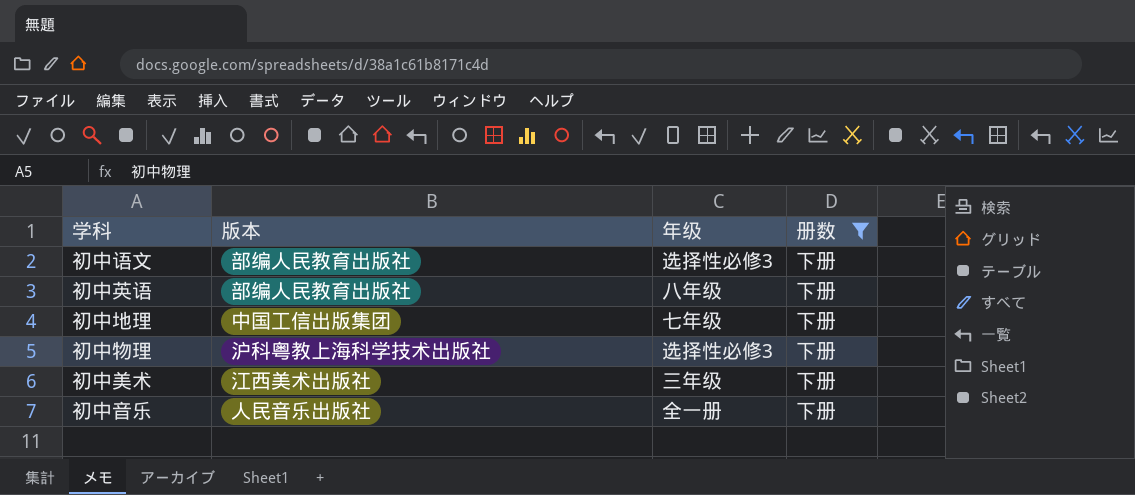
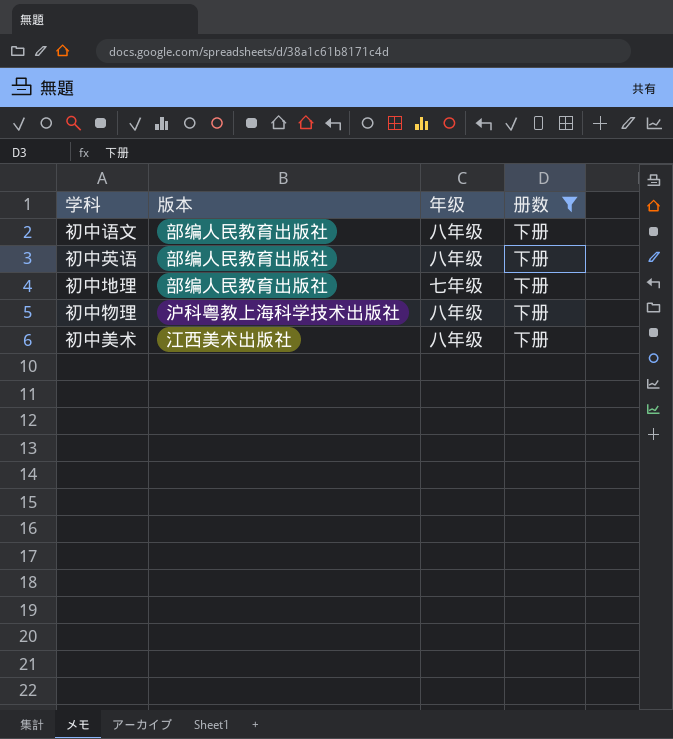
row 初中音乐: 人民音乐出版社 | 全一册 | 下册 -> none
初中语文 | 年级: 选择性必修3 -> 八年级
初中地理 | 版本: 中国工信出版集团 -> 部编人民教育出版社
初中物理 | 年级: 选择性必修3 -> 八年级
初中美术 | 年级: 三年级 -> 八年级

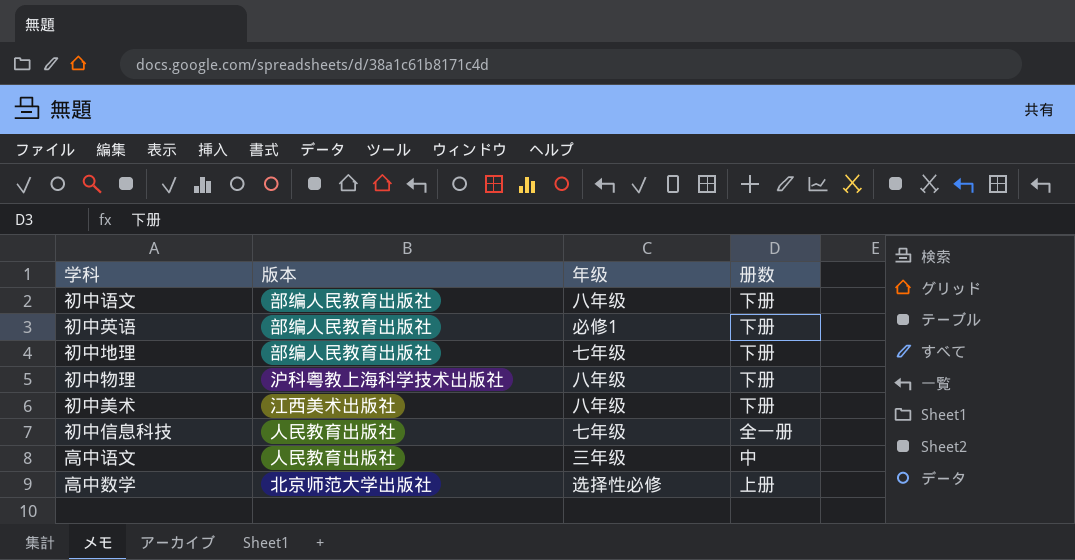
filter: 册数 = 下册 -> none
初中英语 | 年级: 八年级 -> 必修1

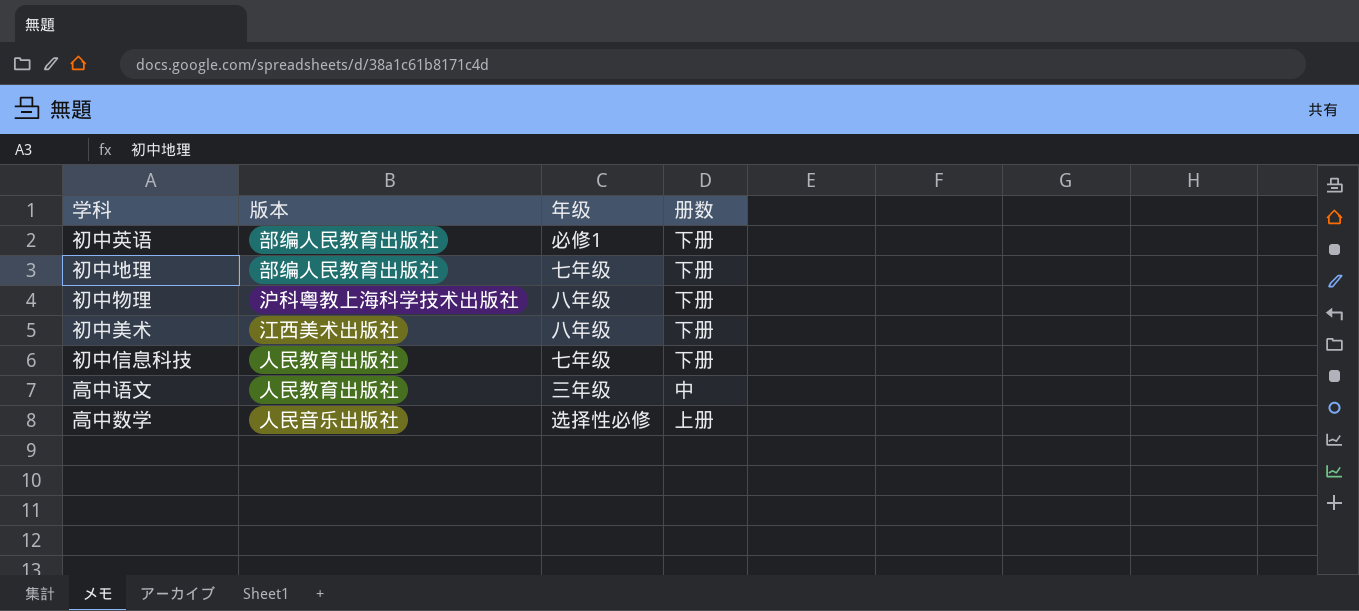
row 初中语文: 部编人民教育出版社 | 八年级 | 下册 -> none
初中信息科技 | 册数: 全一册 -> 下册
高中数学 | 版本: 北京师范大学出版社 -> 人民音乐出版社

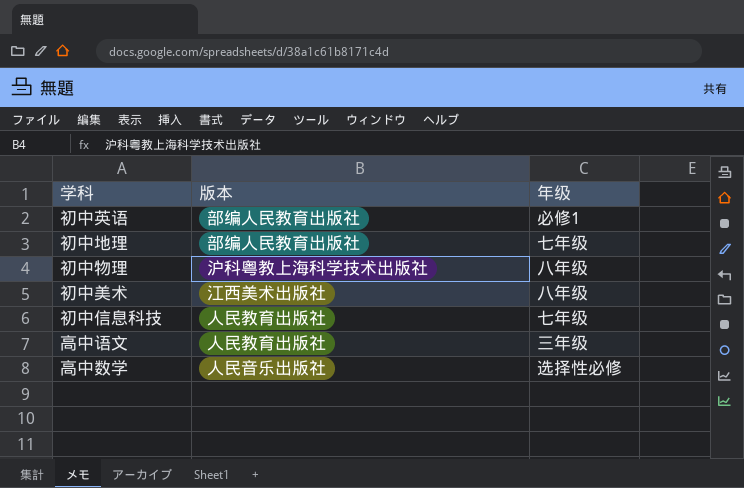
column 册数 | position: 4 -> none

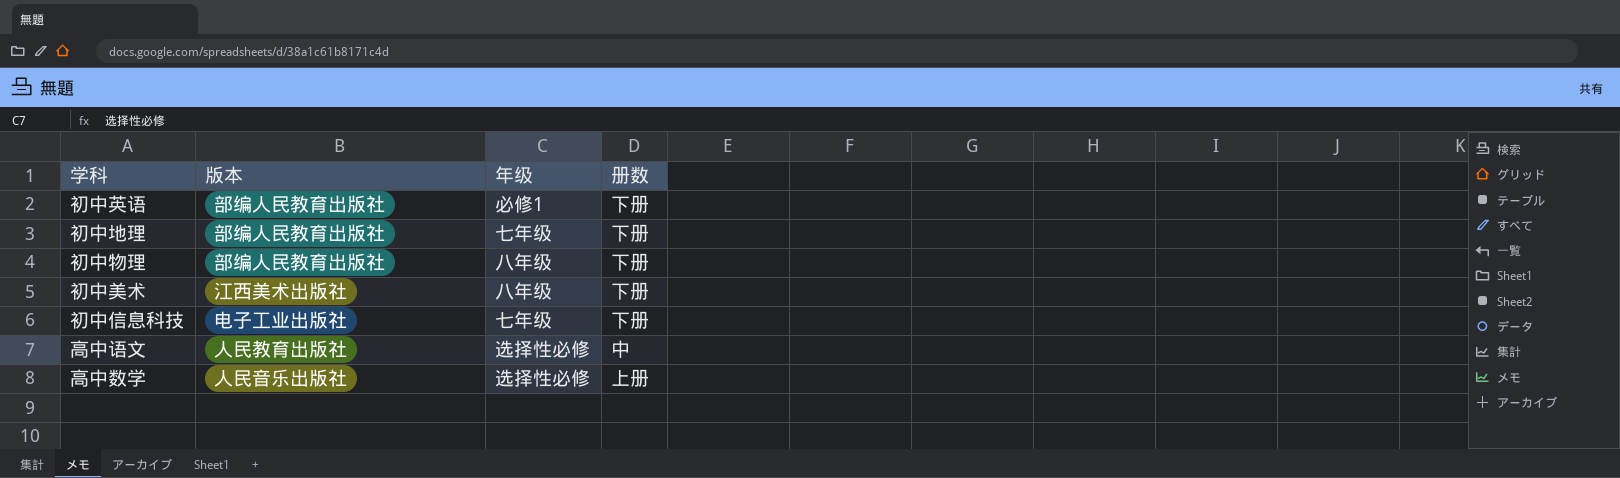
column 册数 | position: none -> 4
初中物理 | 版本: 沪科粤教上海科学技术出版社 -> 部编人民教育出版社
初中信息科技 | 版本: 人民教育出版社 -> 电子工业出版社
高中语文 | 年级: 三年级 -> 选择性必修

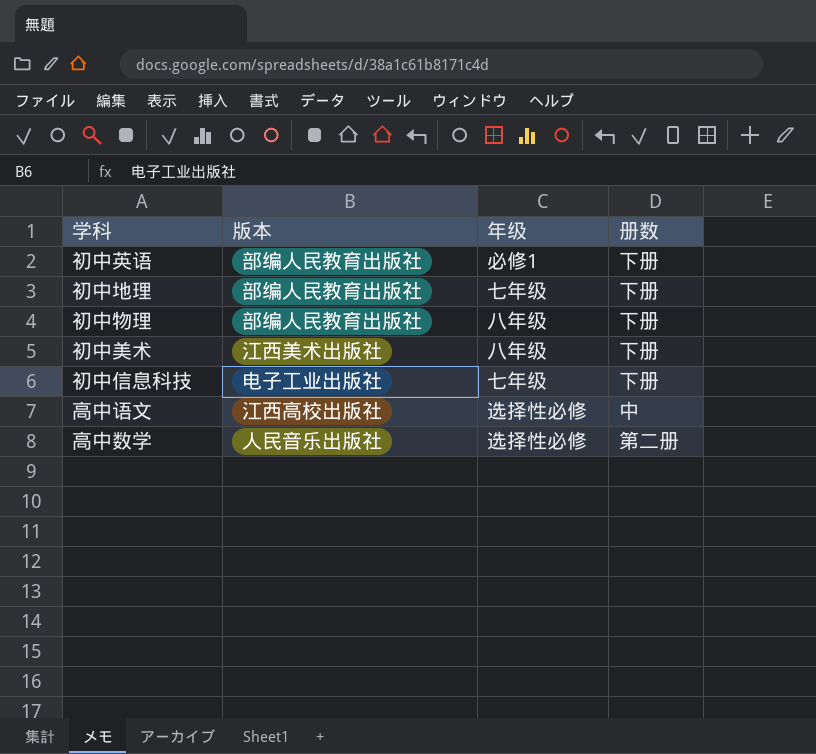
高中语文 | 版本: 人民教育出版社 -> 江西高校出版社
高中数学 | 册数: 上册 -> 第二册

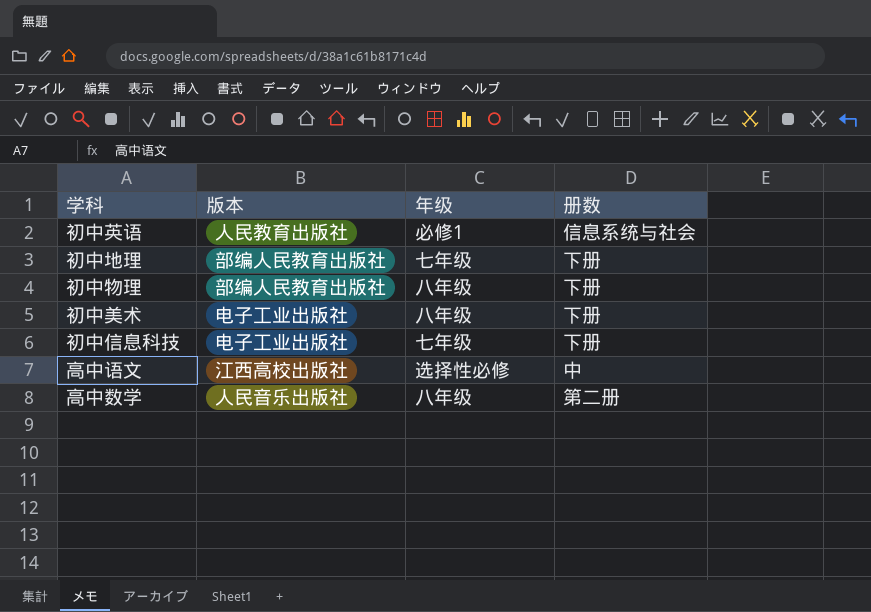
初中英语 | 版本: 部编人民教育出版社 -> 人民教育出版社
初中英语 | 册数: 下册 -> 信息系统与社会
初中美术 | 版本: 江西美术出版社 -> 电子工业出版社
高中数学 | 年级: 选择性必修 -> 八年级

